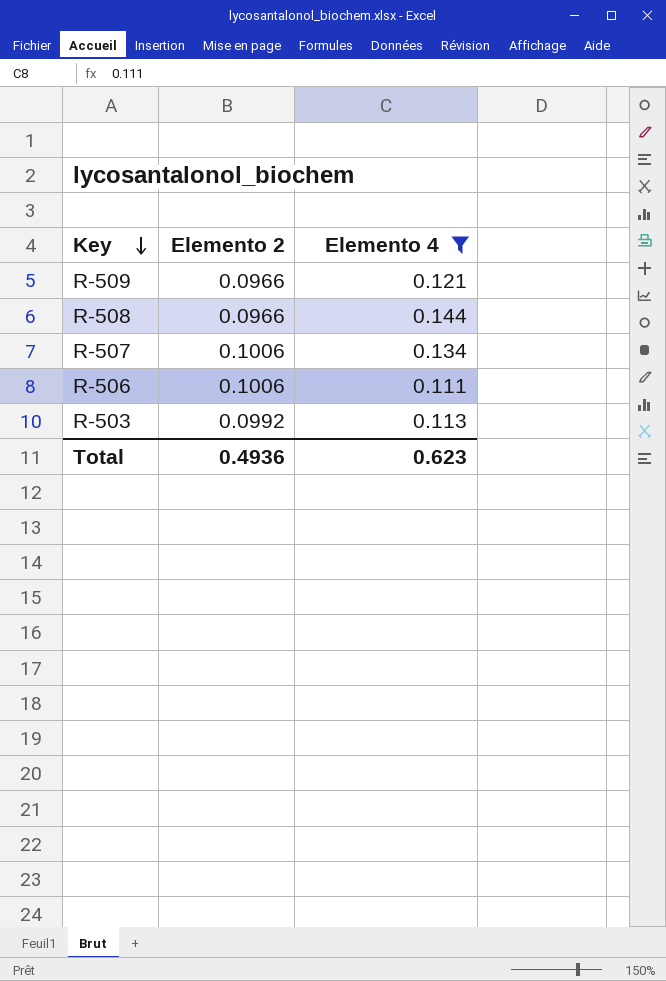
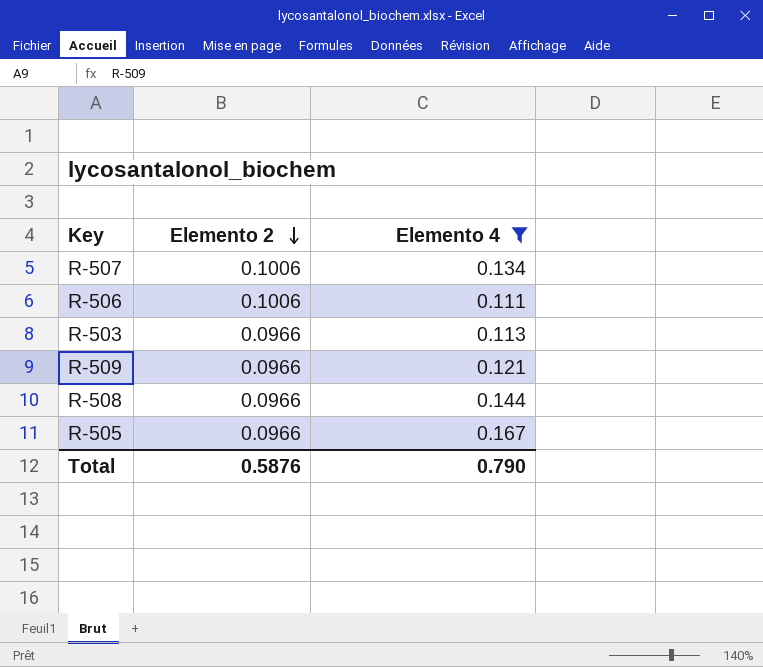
row order: Key descending -> Elemento 2 descending
R-503 | Elemento 2: 0.0992 -> 0.0966
row R-505: none -> 0.0966 | 0.167
Total | Elemento 2: 0.4936 -> 0.5876
Total | Elemento 4: 0.623 -> 0.790

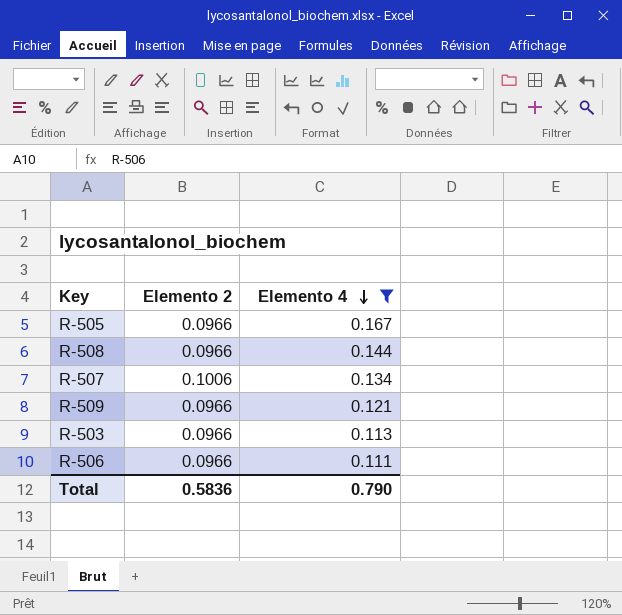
row order: Elemento 2 descending -> Elemento 4 descending
R-506 | Elemento 2: 0.1006 -> 0.0966
Total | Elemento 2: 0.5876 -> 0.5836

